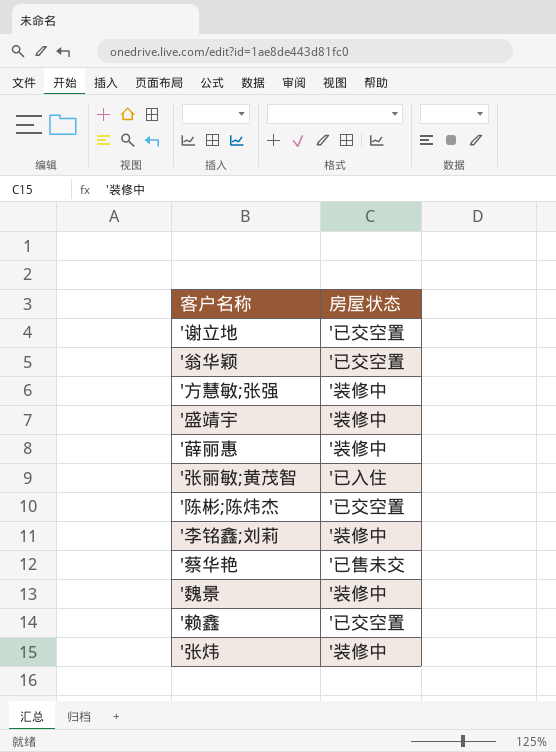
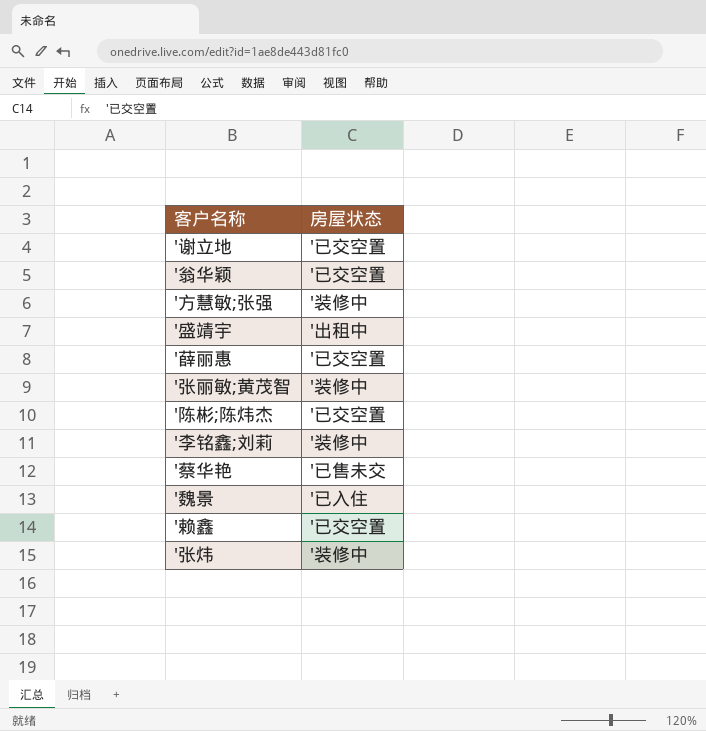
'盛靖宇 | 房屋状态: '装修中 -> '出租中
'薛丽惠 | 房屋状态: '装修中 -> '已交空置
'张丽敏;黄茂智 | 房屋状态: '已入住 -> '装修中
'魏景 | 房屋状态: '装修中 -> '已入住

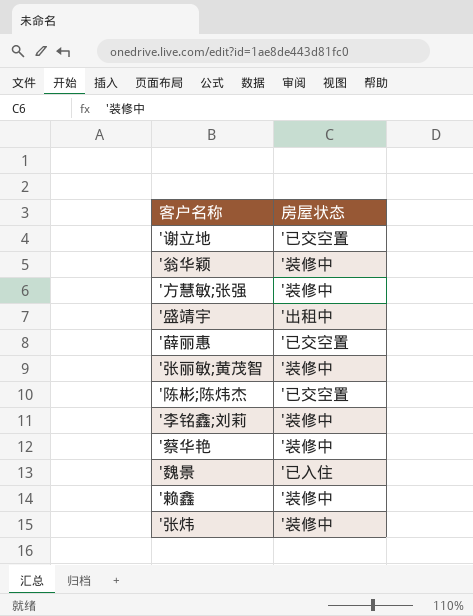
'翁华颖 | 房屋状态: '已交空置 -> '装修中
'蔡华艳 | 房屋状态: '已售未交 -> '装修中
'赖鑫 | 房屋状态: '已交空置 -> '装修中

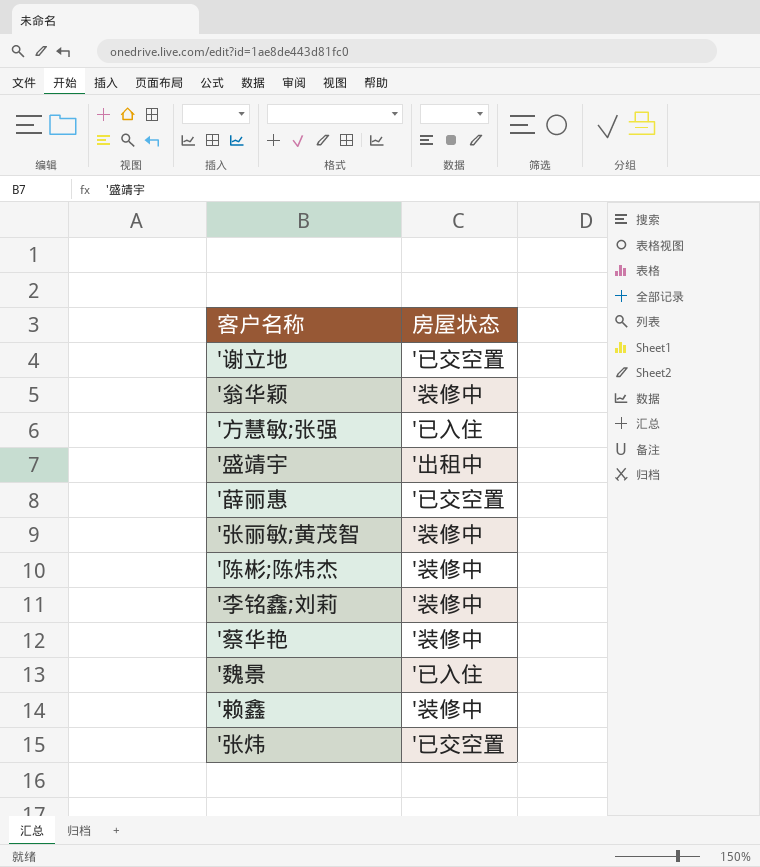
'方慧敏;张强 | 房屋状态: '装修中 -> '已入住
'陈彬;陈炜杰 | 房屋状态: '已交空置 -> '装修中
'张炜 | 房屋状态: '装修中 -> '已交空置

